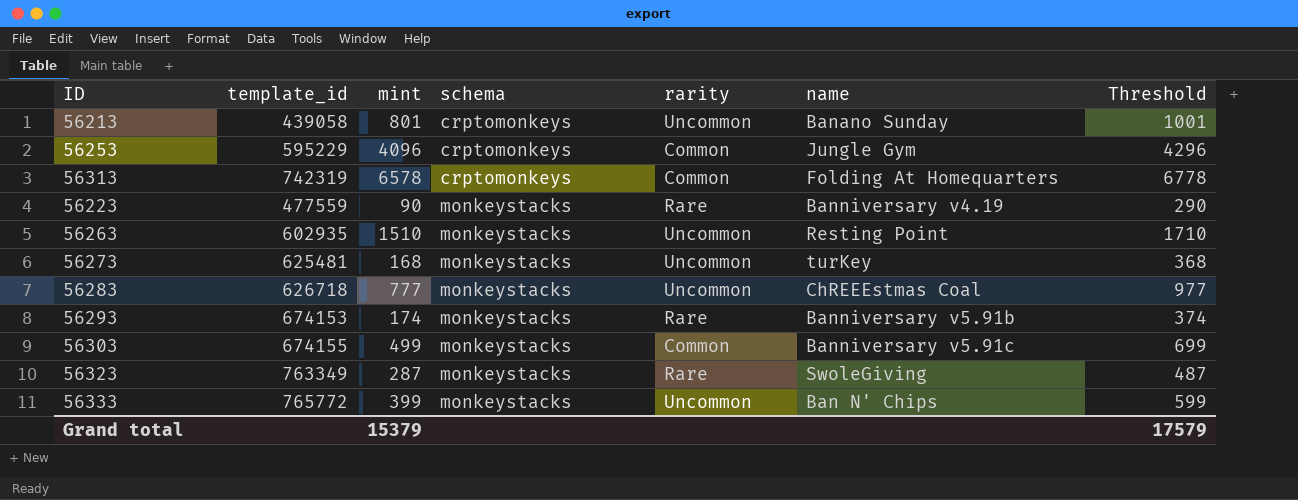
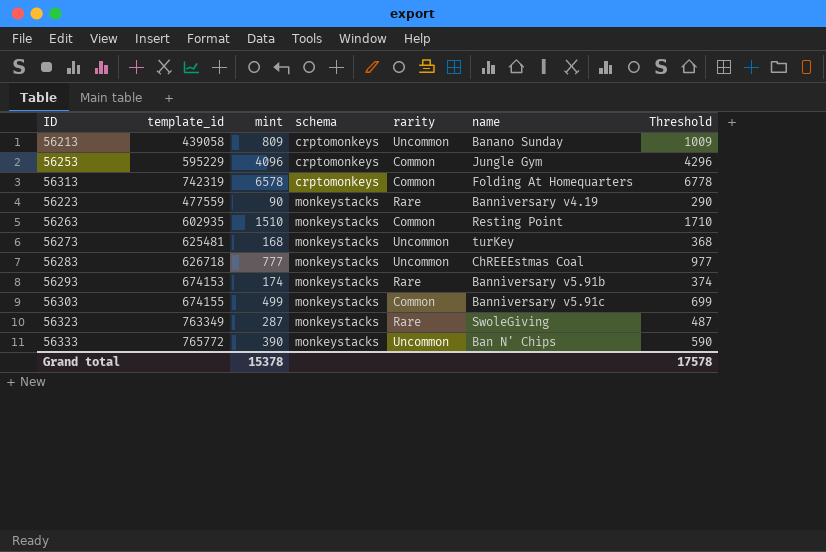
56213 | mint: 801 -> 809
56213 | Threshold: 1001 -> 1009
56263 | rarity: Uncommon -> Common
56333 | mint: 399 -> 390
56333 | Threshold: 599 -> 590
Grand total | mint: 15379 -> 15378
Grand total | Threshold: 17579 -> 17578

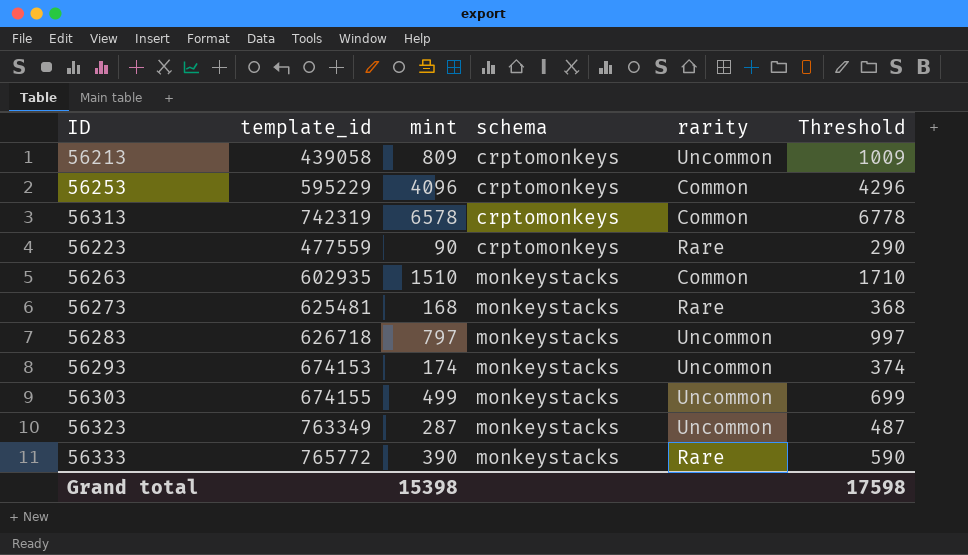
column name | position: 6 -> none
56223 | schema: monkeystacks -> crptomonkeys
56273 | rarity: Uncommon -> Rare
56283 | mint: 777 -> 797
56283 | Threshold: 977 -> 997
56293 | rarity: Rare -> Uncommon
56303 | rarity: Common -> Uncommon
56323 | rarity: Rare -> Uncommon
56333 | rarity: Uncommon -> Rare
Grand total | mint: 15378 -> 15398
Grand total | Threshold: 17578 -> 17598

